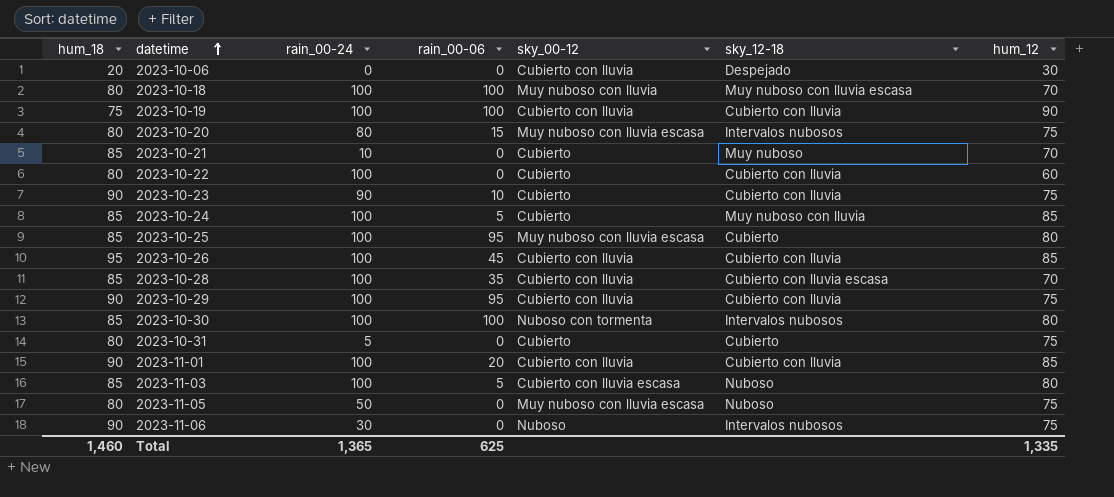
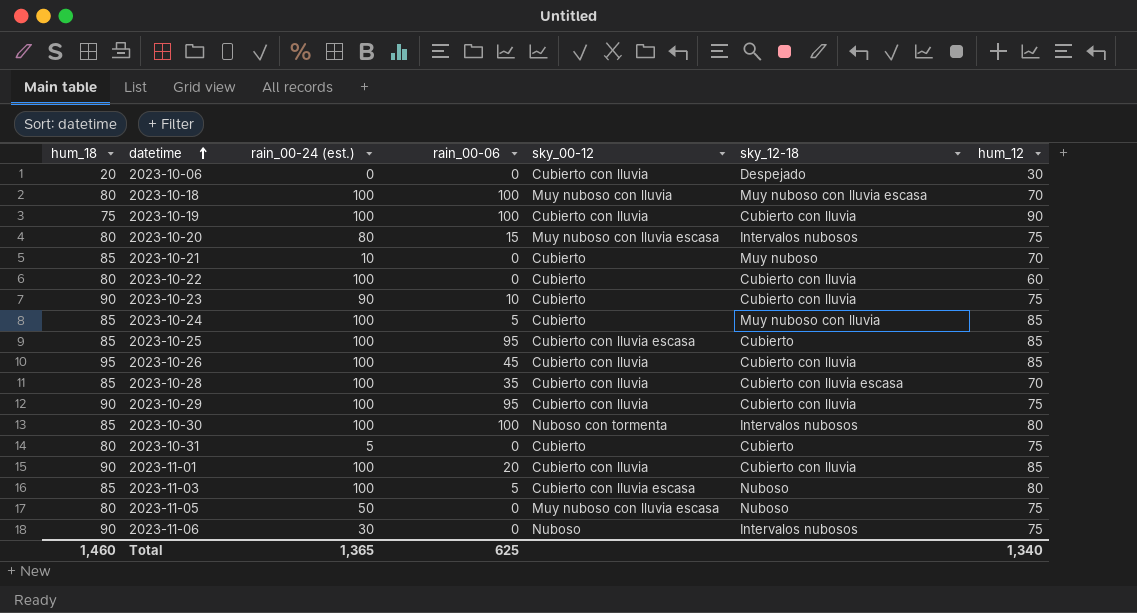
column name: rain_00-24 -> rain_00-24 (est.)
2023-10-25 | sky_00-12: Muy nuboso con lluvia escasa -> Cubierto con lluvia escasa
2023-10-25 | hum_12: 80 -> 85
Total | hum_12: 1,335 -> 1,340

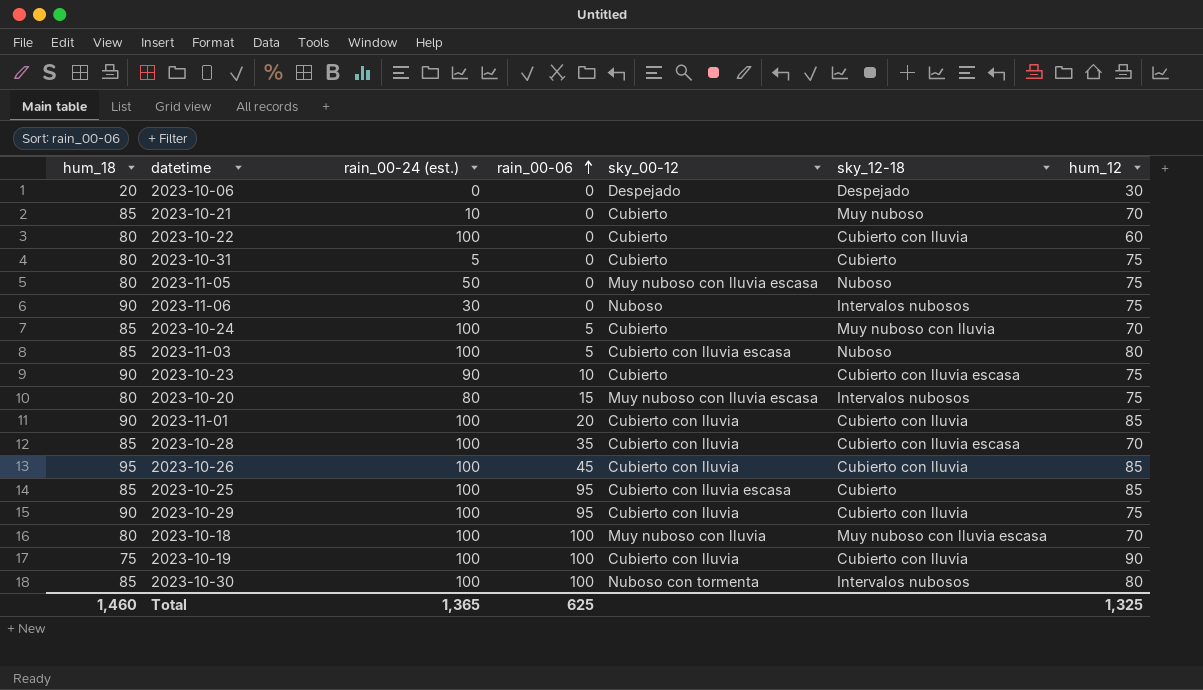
row order: datetime ascending -> rain_00-06 ascending
2023-10-06 | sky_00-12: Cubierto con lluvia -> Despejado
2023-10-24 | hum_12: 85 -> 70
2023-10-23 | sky_12-18: Cubierto con lluvia -> Cubierto con lluvia escasa
Total | hum_12: 1,340 -> 1,325

